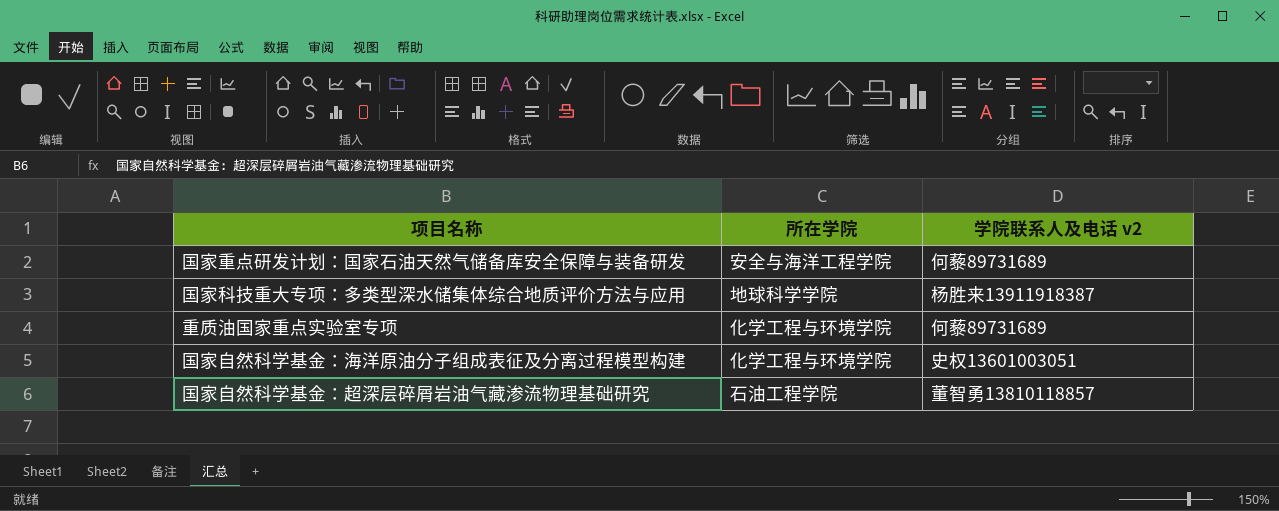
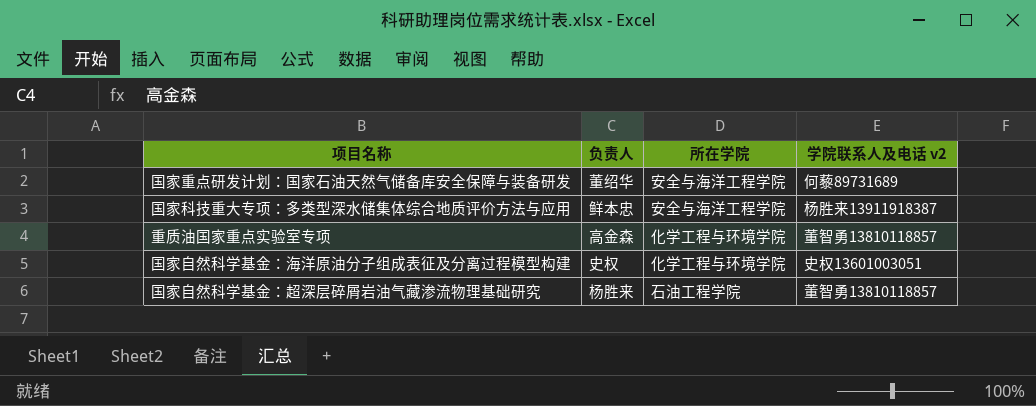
column 负责人 | position: none -> 2
国家科技重大专项：多类型深水储集体综合地质评价方法与应用 | 所在学院: 地球科学学院 -> 安全与海洋工程学院
重质油国家重点实验室专项 | 学院联系人及电话 v2: 何藜89731689 -> 董智勇13810118857

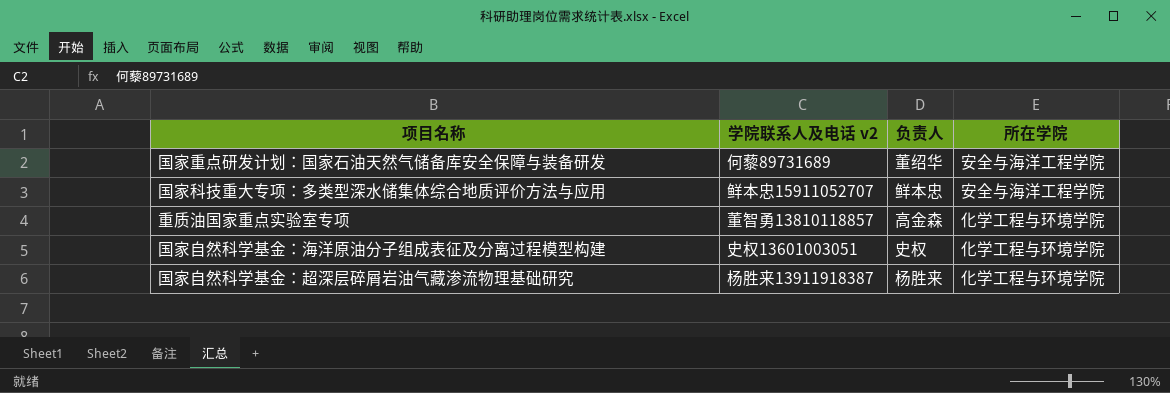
column 学院联系人及电话 v2 | position: 4 -> 2
国家科技重大专项：多类型深水储集体综合地质评价方法与应用 | 学院联系人及电话 v2: 杨胜来13911918387 -> 鲜本忠15911052707
国家自然科学基金：超深层碎屑岩油气藏渗流物理基础研究 | 学院联系人及电话 v2: 董智勇13810118857 -> 杨胜来13911918387
国家自然科学基金：超深层碎屑岩油气藏渗流物理基础研究 | 所在学院: 石油工程学院 -> 化学工程与环境学院

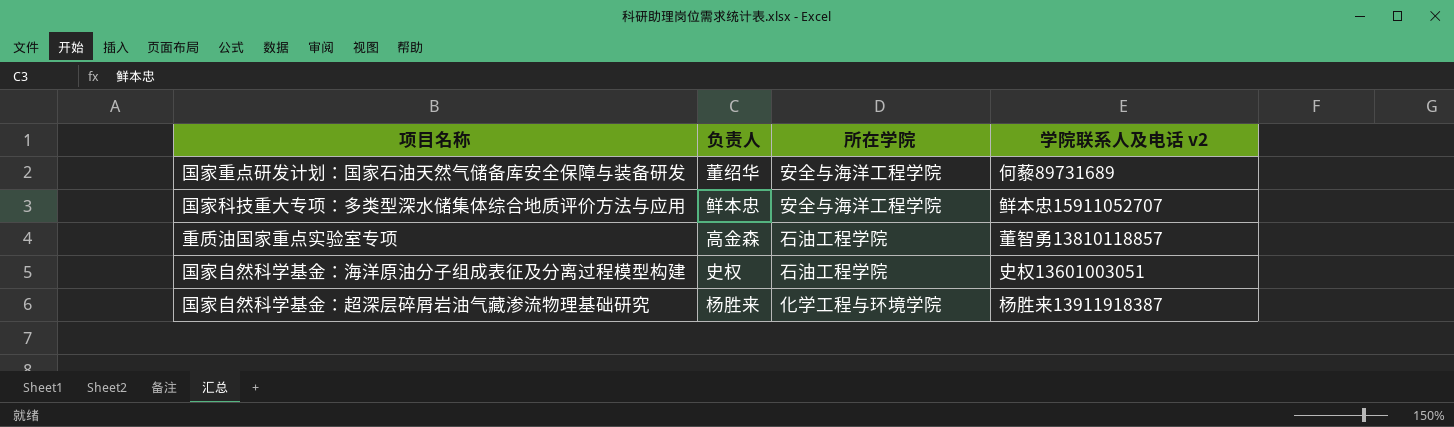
column 学院联系人及电话 v2 | position: 2 -> 4
重质油国家重点实验室专项 | 所在学院: 化学工程与环境学院 -> 石油工程学院
国家自然科学基金：海洋原油分子组成表征及分离过程模型构建 | 所在学院: 化学工程与环境学院 -> 石油工程学院

